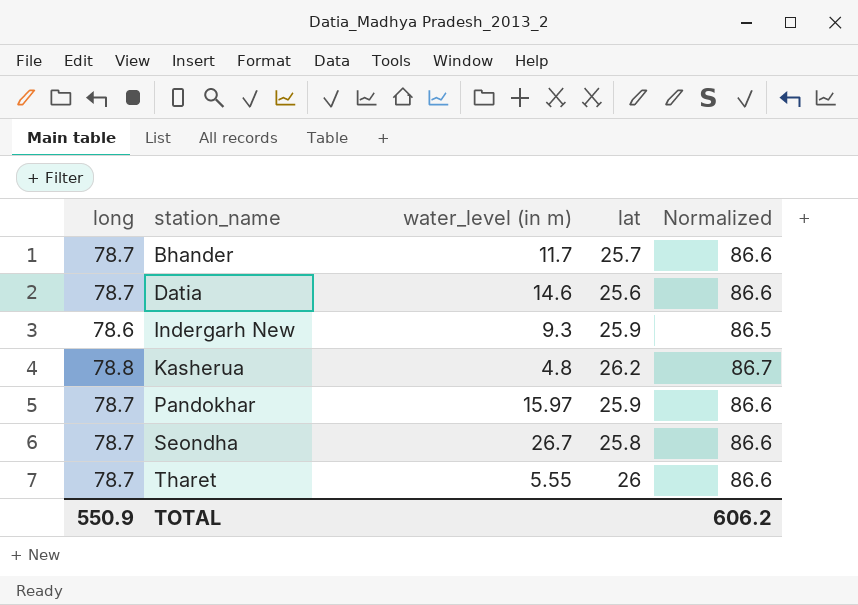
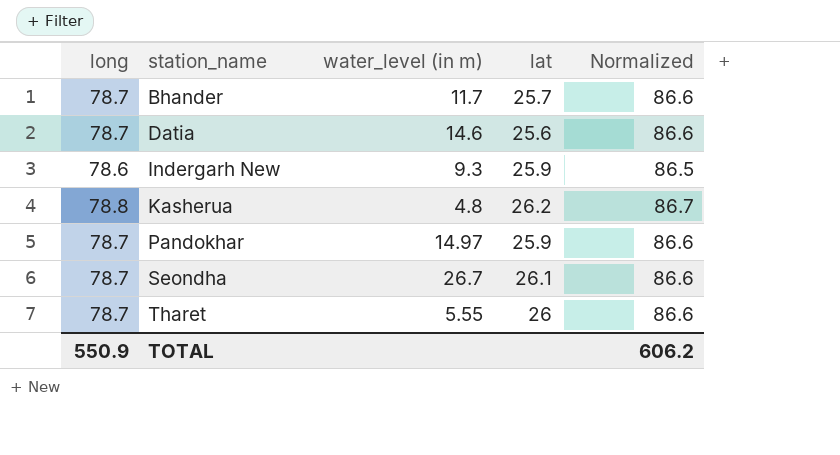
Pandokhar | water_level (in m): 15.97 -> 14.97
Seondha | lat: 25.8 -> 26.1

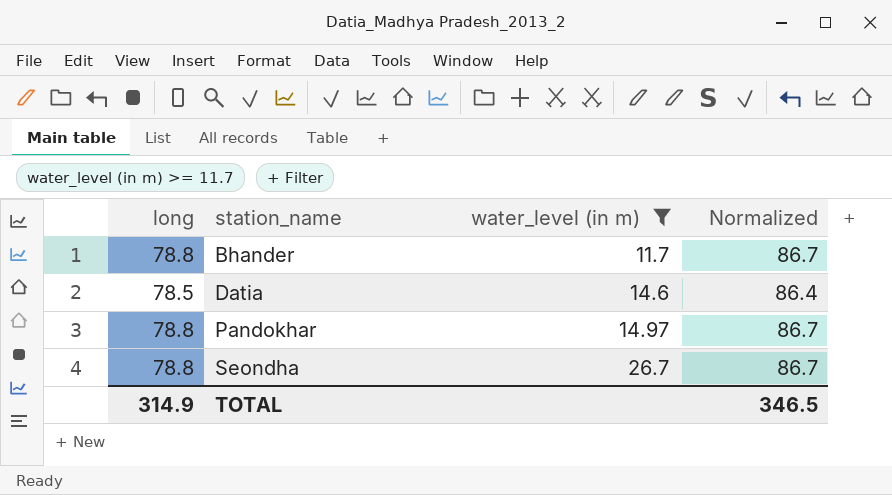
filter: none -> water_level (in m) >= 11.7
column lat | position: 4 -> none
Bhander | long: 78.7 -> 78.8
Bhander | Normalized: 86.6 -> 86.7
Datia | long: 78.7 -> 78.5
Datia | Normalized: 86.6 -> 86.4
Pandokhar | long: 78.7 -> 78.8
Pandokhar | Normalized: 86.6 -> 86.7
Seondha | long: 78.7 -> 78.8
Seondha | Normalized: 86.6 -> 86.7
TOTAL | long: 550.9 -> 314.9
TOTAL | Normalized: 606.2 -> 346.5

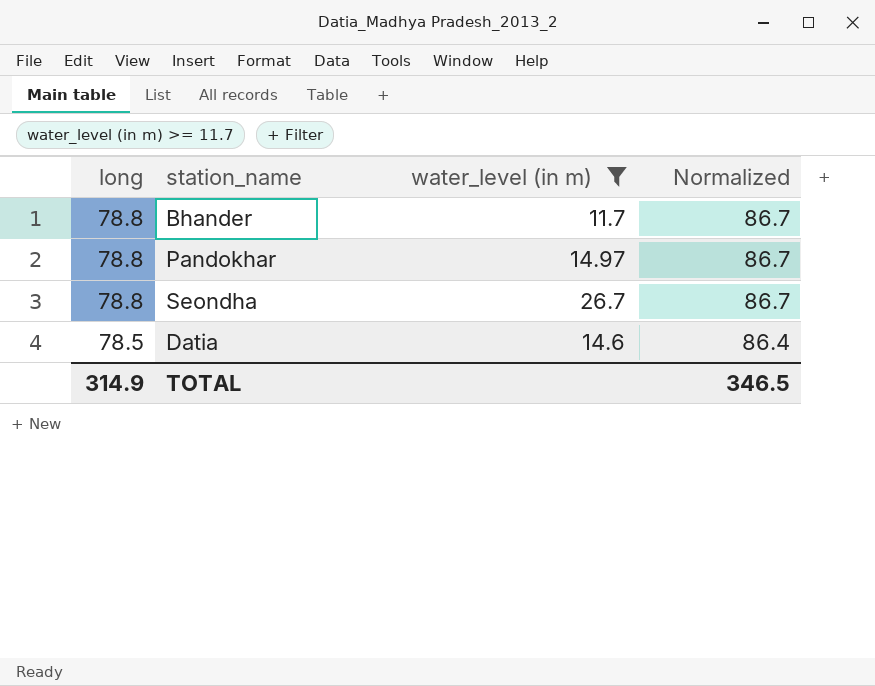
row order: station_name ascending -> long descending

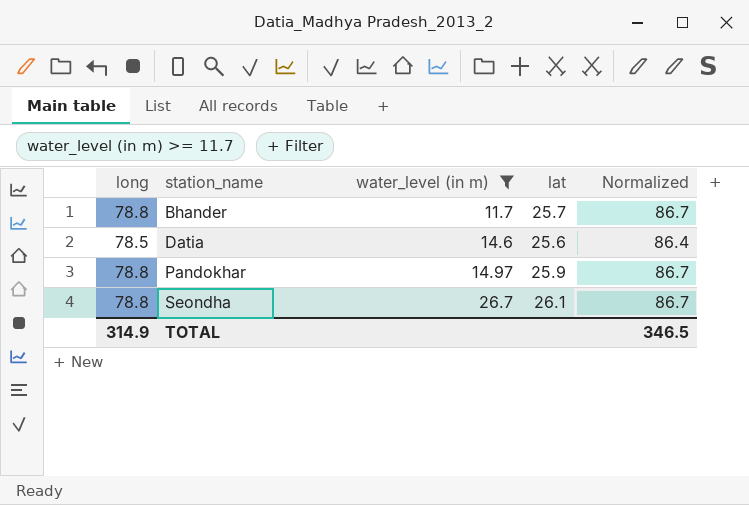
row order: long descending -> station_name ascending
column lat | position: none -> 4

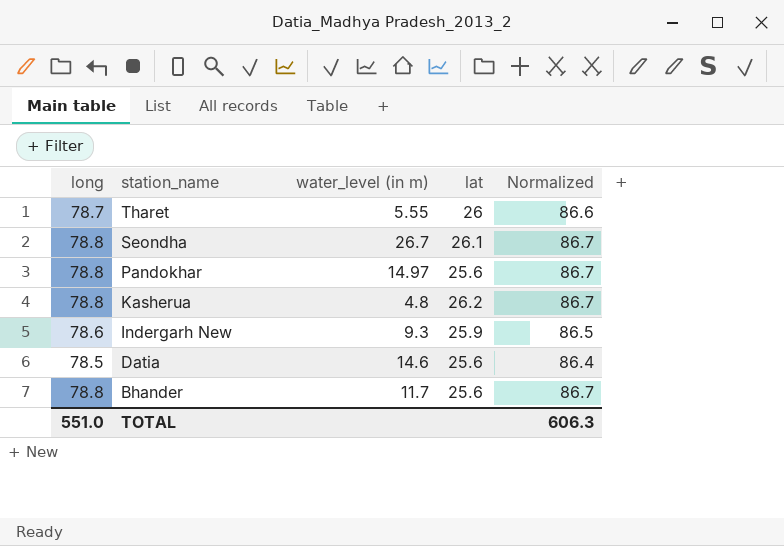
filter: water_level (in m) >= 11.7 -> none
row order: station_name ascending -> station_name descending
Pandokhar | lat: 25.9 -> 25.6
Bhander | lat: 25.7 -> 25.6
TOTAL | long: 314.9 -> 551.0
TOTAL | Normalized: 346.5 -> 606.3

